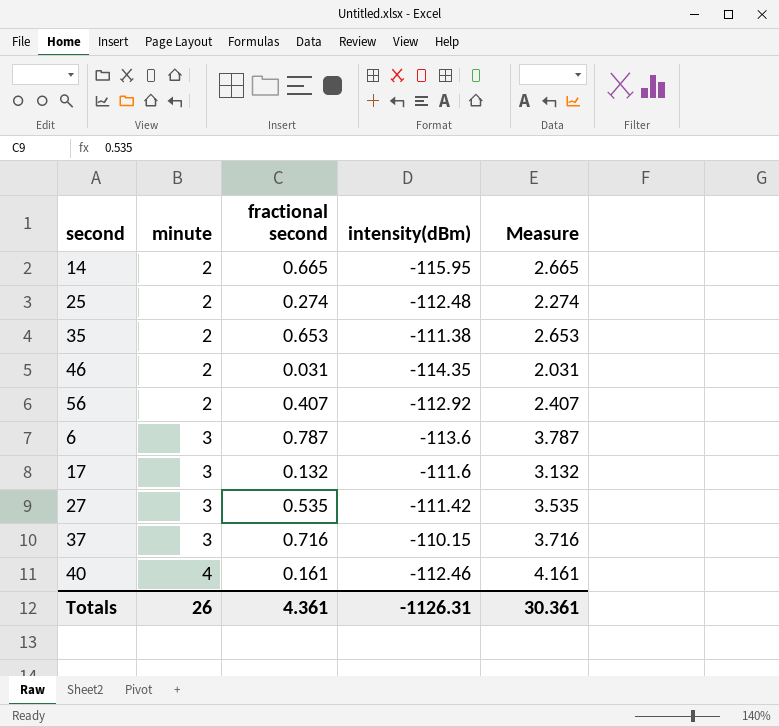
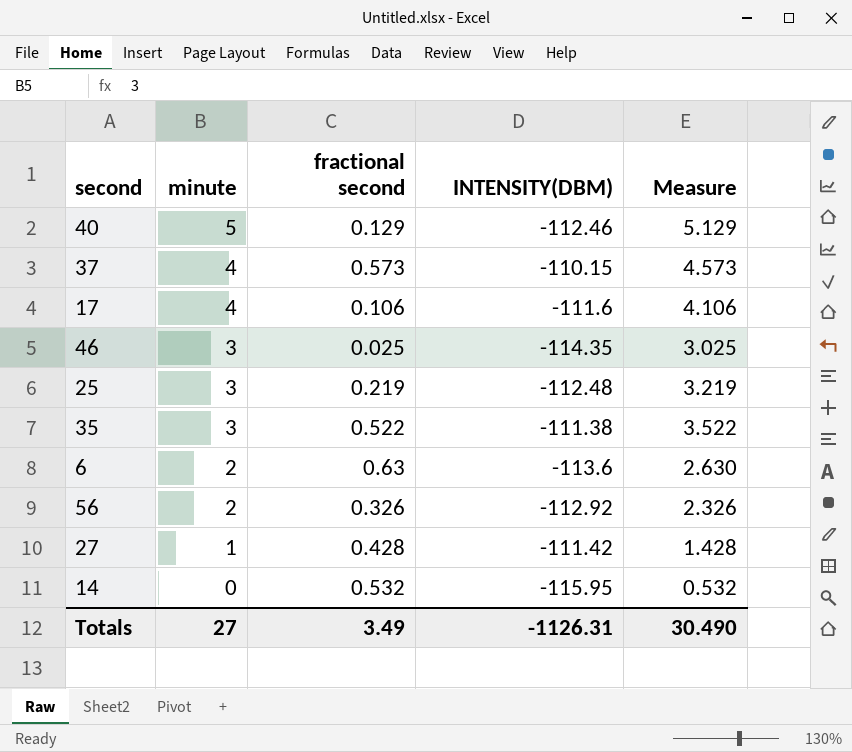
row order: minute ascending -> minute descending
column name: intensity(dBm) -> INTENSITY(DBM)
40 | minute: 4 -> 5
40 | fractional second: 0.161 -> 0.129
40 | Measure: 4.161 -> 5.129
37 | minute: 3 -> 4
37 | fractional second: 0.716 -> 0.573
37 | Measure: 3.716 -> 4.573
17 | minute: 3 -> 4
17 | fractional second: 0.132 -> 0.106
17 | Measure: 3.132 -> 4.106
46 | minute: 2 -> 3
46 | fractional second: 0.031 -> 0.025
46 | Measure: 2.031 -> 3.025
25 | minute: 2 -> 3
25 | fractional second: 0.274 -> 0.219
25 | Measure: 2.274 -> 3.219
35 | minute: 2 -> 3
35 | fractional second: 0.653 -> 0.522
35 | Measure: 2.653 -> 3.522
6 | minute: 3 -> 2
6 | fractional second: 0.787 -> 0.63
6 | Measure: 3.787 -> 2.630
56 | fractional second: 0.407 -> 0.326
56 | Measure: 2.407 -> 2.326
27 | minute: 3 -> 1
27 | fractional second: 0.535 -> 0.428
27 | Measure: 3.535 -> 1.428
14 | minute: 2 -> 0
14 | fractional second: 0.665 -> 0.532
14 | Measure: 2.665 -> 0.532
Totals | minute: 26 -> 27
Totals | fractional second: 4.361 -> 3.49
Totals | Measure: 30.361 -> 30.490

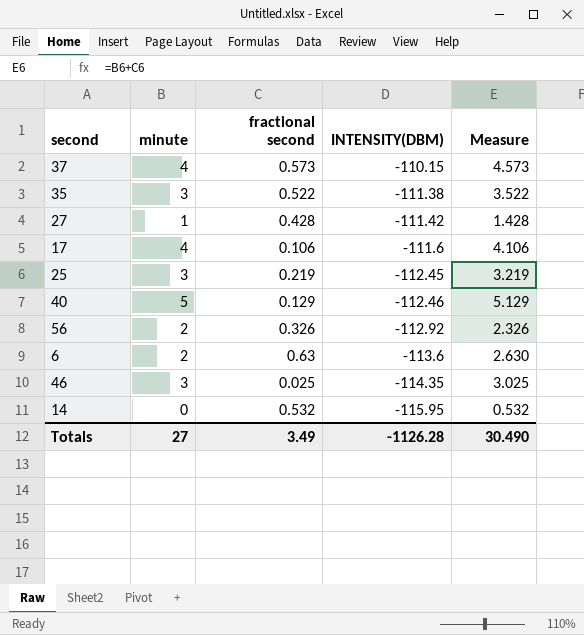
row order: minute descending -> INTENSITY(DBM) descending
25 | INTENSITY(DBM): -112.48 -> -112.45
Totals | INTENSITY(DBM): -1126.31 -> -1126.28

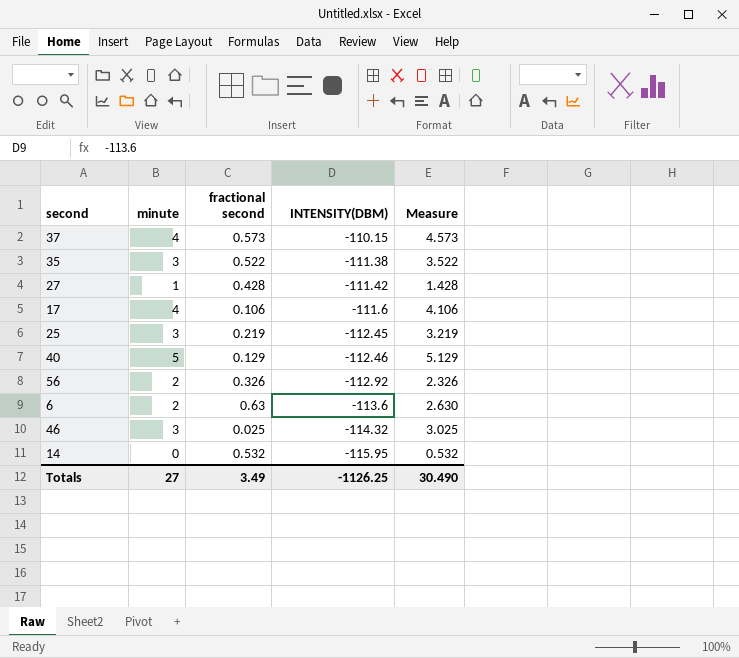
46 | INTENSITY(DBM): -114.35 -> -114.32
Totals | INTENSITY(DBM): -1126.28 -> -1126.25

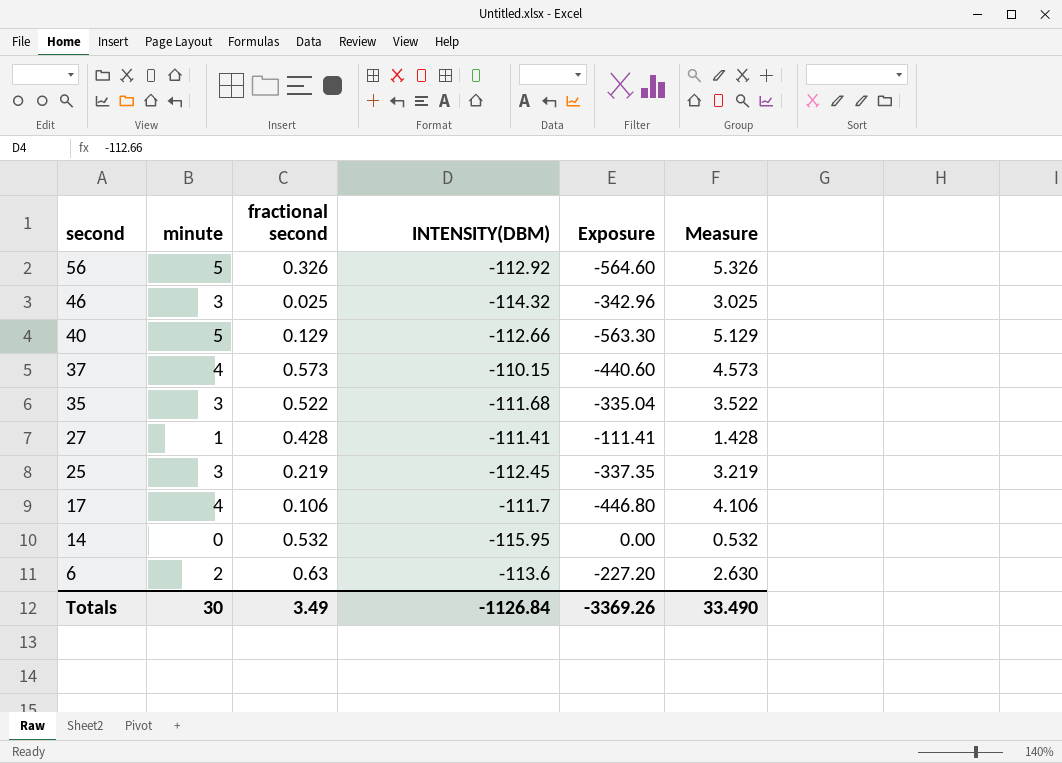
row order: INTENSITY(DBM) descending -> second descending
column Exposure | formula: none -> [minute] * [INTENSITY(DBM)]
56 | minute: 2 -> 5
56 | Measure: 2.326 -> 5.326
40 | INTENSITY(DBM): -112.46 -> -112.66
35 | INTENSITY(DBM): -111.38 -> -111.68
27 | INTENSITY(DBM): -111.42 -> -111.41
17 | INTENSITY(DBM): -111.6 -> -111.7
Totals | minute: 27 -> 30
Totals | INTENSITY(DBM): -1126.25 -> -1126.84
Totals | Measure: 30.490 -> 33.490

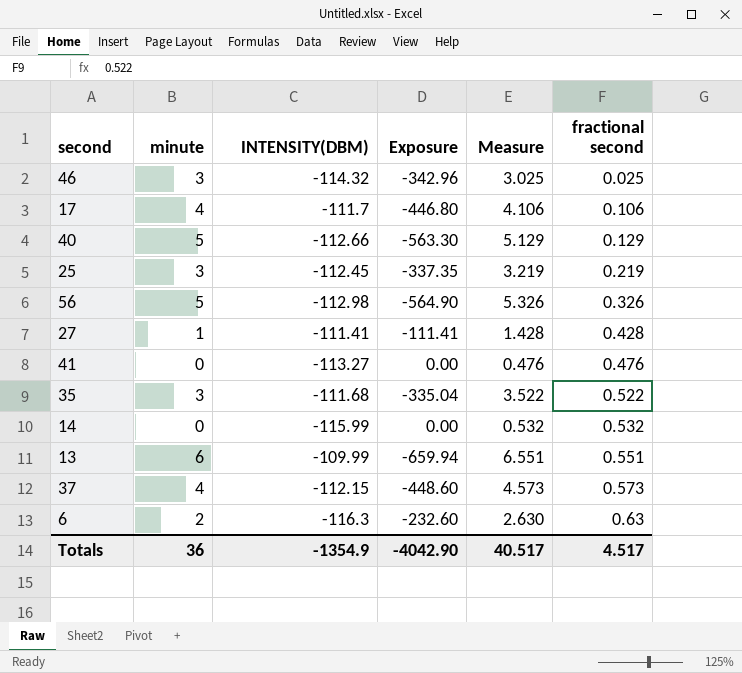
row order: second descending -> fractional second ascending
column fractional second | position: 3 -> 6
56 | INTENSITY(DBM): -112.92 -> -112.98
56 | Exposure: -564.60 -> -564.90
row 41: none -> 0 | -113.27 | 0.00 | 0.476 | 0.476
14 | INTENSITY(DBM): -115.95 -> -115.99
row 13: none -> 6 | -109.99 | -659.94 | 6.551 | 0.551
37 | INTENSITY(DBM): -110.15 -> -112.15
37 | Exposure: -440.60 -> -448.60
6 | INTENSITY(DBM): -113.6 -> -116.3
6 | Exposure: -227.20 -> -232.60
Totals | minute: 30 -> 36
Totals | INTENSITY(DBM): -1126.84 -> -1354.9
Totals | Exposure: -3369.26 -> -4042.90
Totals | Measure: 33.490 -> 40.517
Totals | fractional second: 3.49 -> 4.517

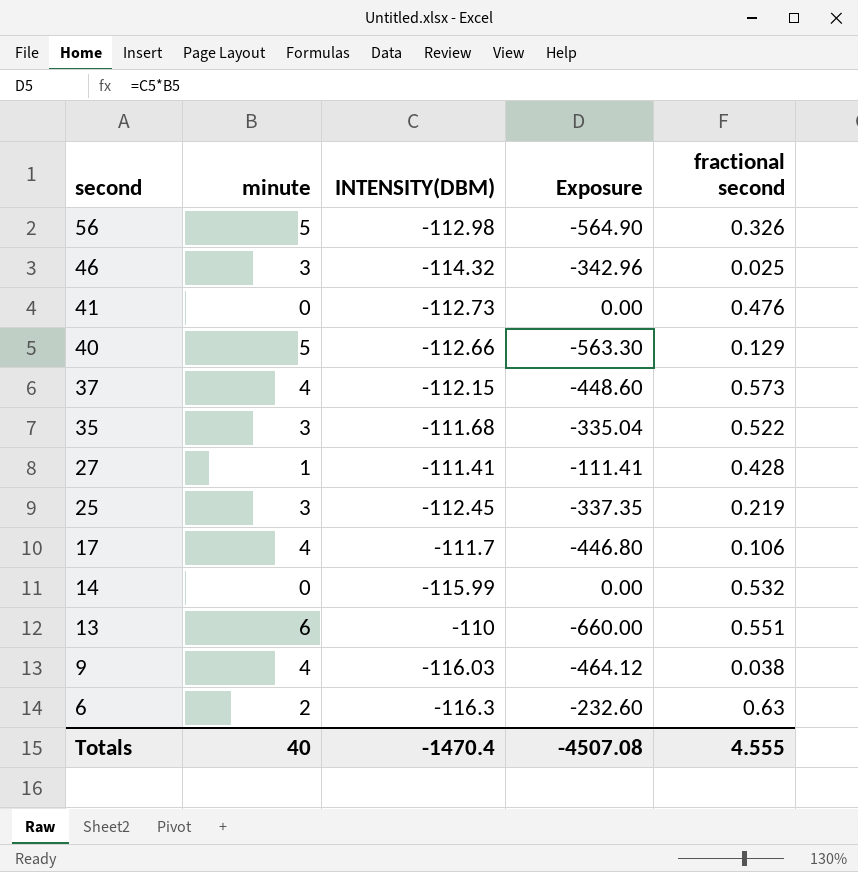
row order: fractional second ascending -> second descending
column Measure | formula: [minute] + [fractional second] -> none
41 | INTENSITY(DBM): -113.27 -> -112.73
13 | INTENSITY(DBM): -109.99 -> -110
13 | Exposure: -659.94 -> -660.00
row 9: none -> 4 | -116.03 | -464.12 | 0.038
Totals | minute: 36 -> 40
Totals | INTENSITY(DBM): -1354.9 -> -1470.4
Totals | Exposure: -4042.90 -> -4507.08
Totals | fractional second: 4.517 -> 4.555

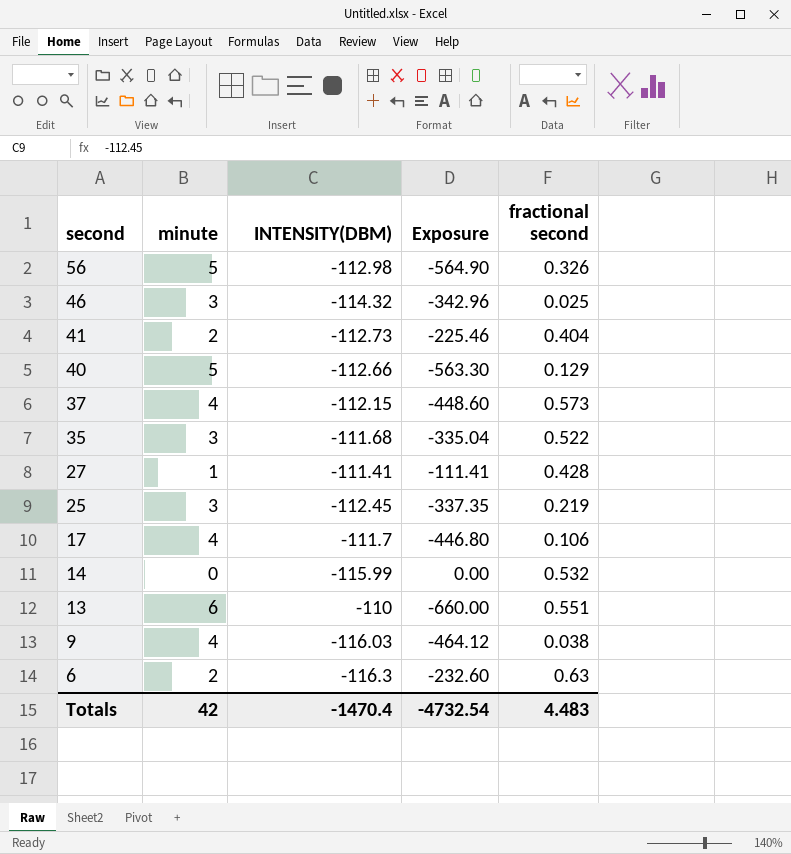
41 | minute: 0 -> 2
41 | Exposure: 0.00 -> -225.46
41 | fractional second: 0.476 -> 0.404
Totals | minute: 40 -> 42
Totals | Exposure: -4507.08 -> -4732.54
Totals | fractional second: 4.555 -> 4.483

